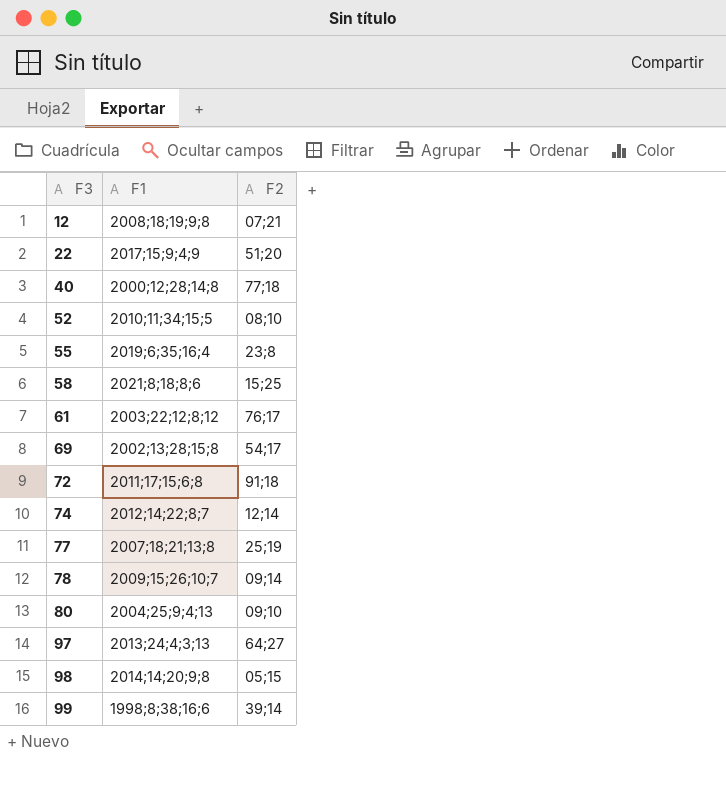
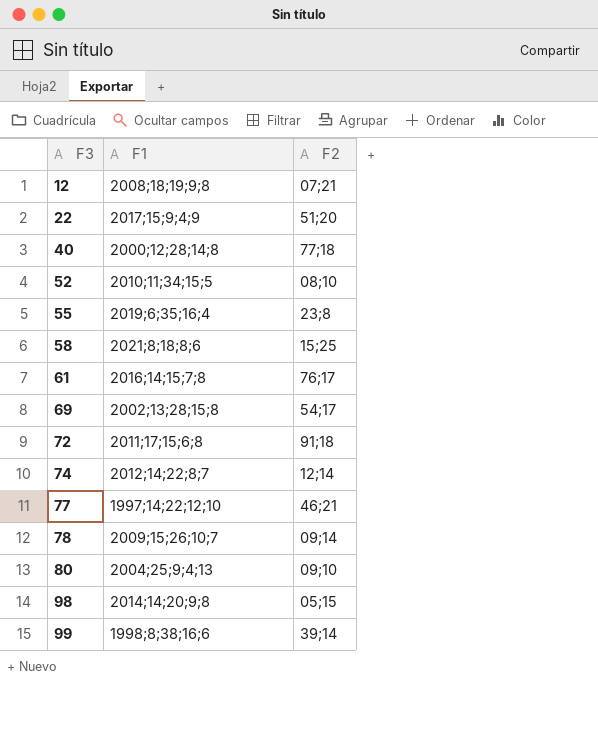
row 97: 2013;24;4;3;13 | 64;27 -> none
61 | F1: 2003;22;12;8;12 -> 2016;14;15;7;8
77 | F1: 2007;18;21;13;8 -> 1997;14;22;12;10
77 | F2: 25;19 -> 46;21

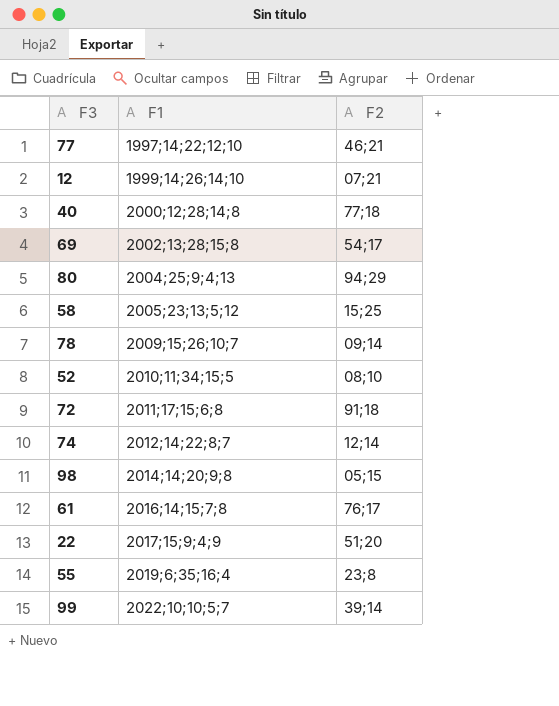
row order: F3 ascending -> F1 ascending
12 | F1: 2008;18;19;9;8 -> 1999;14;26;14;10
80 | F2: 09;10 -> 94;29
58 | F1: 2021;8;18;8;6 -> 2005;23;13;5;12
99 | F1: 1998;8;38;16;6 -> 2022;10;10;5;7

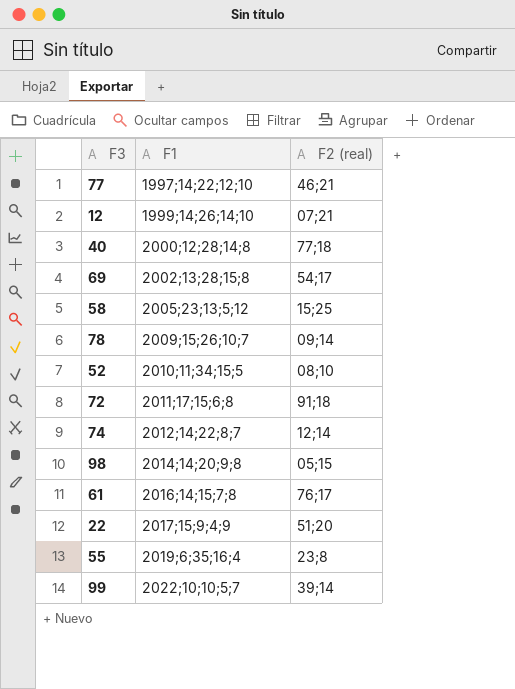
column name: F2 -> F2 (real)
row 80: 2004;25;9;4;13 | 94;29 -> none

